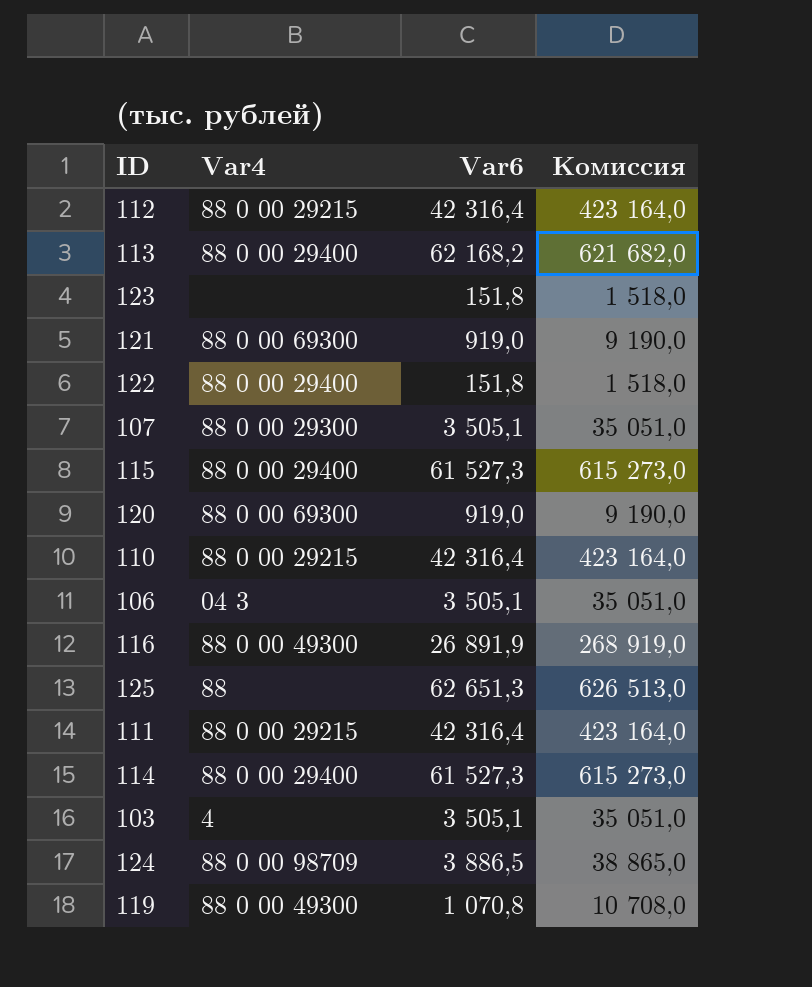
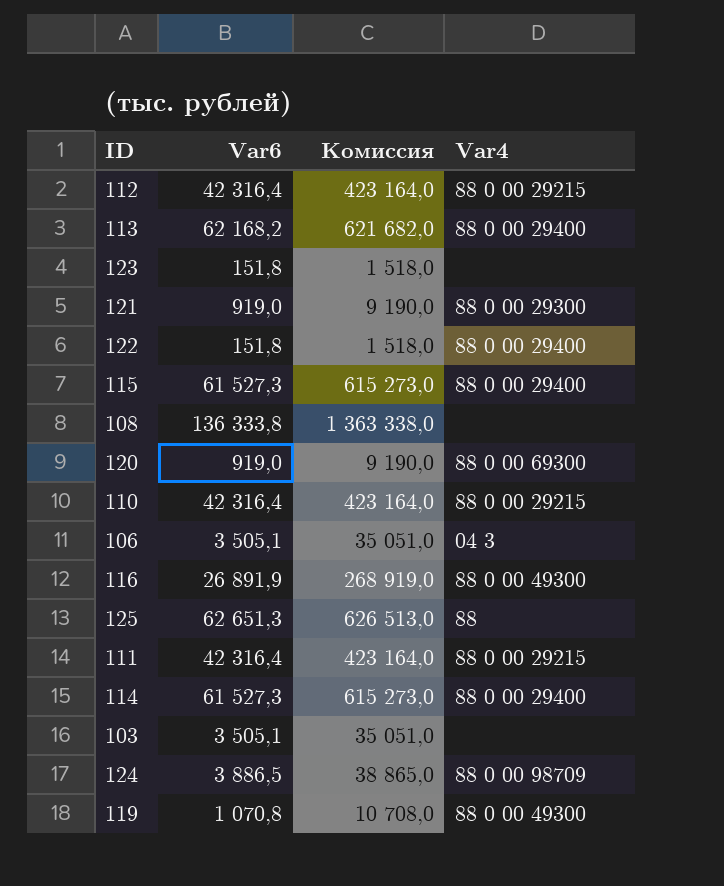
column Var4 | position: 2 -> 4
row 107: 88 0 00 29300 | 3 505,1 | 35 051,0 -> none
121 | Var4: 88 0 00 69300 -> 88 0 00 29300
row 108: none -> 136 333,8 | 1 363 338,0 | none
103 | Var4: 4 -> none

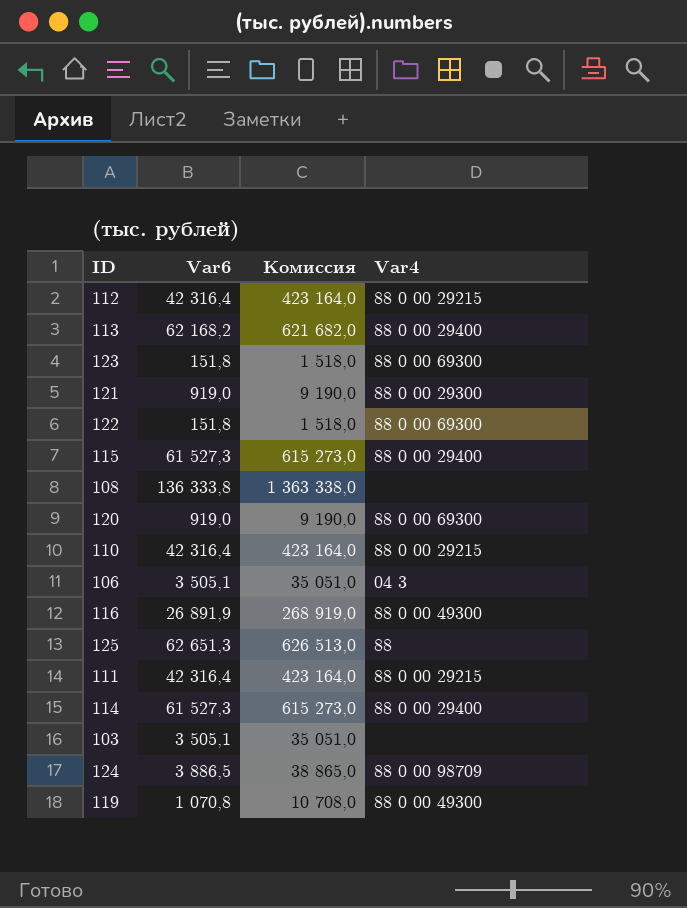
123 | Var4: none -> 88 0 00 69300
122 | Var4: 88 0 00 29400 -> 88 0 00 69300

